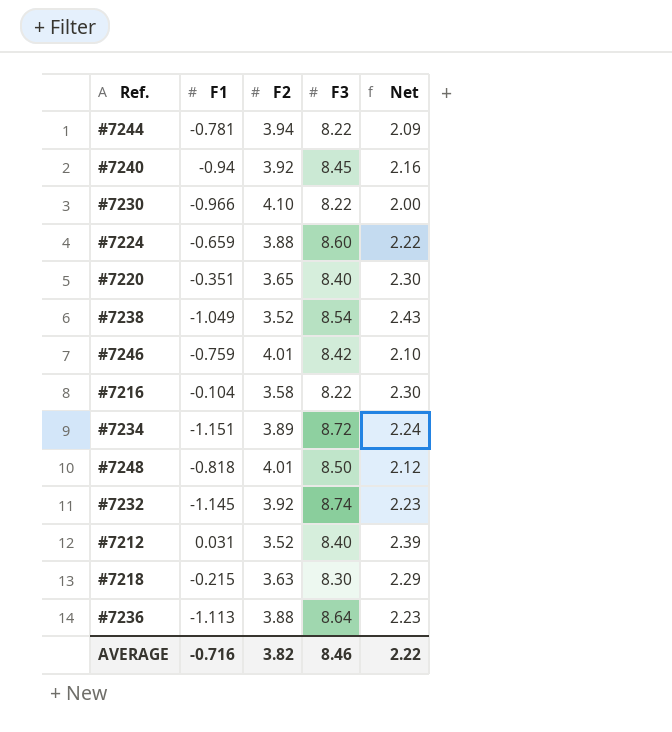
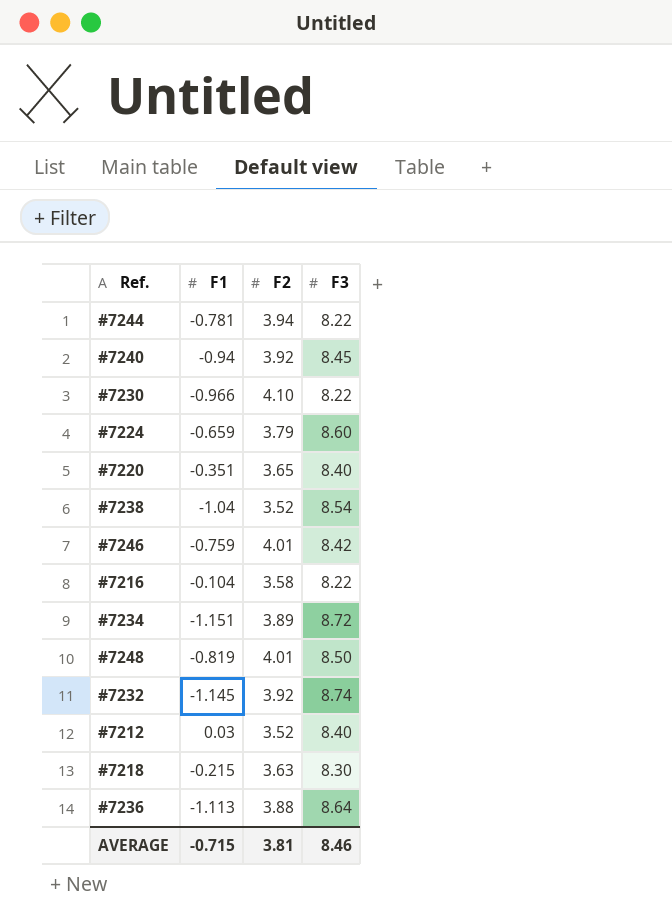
column Net | formula: [F3] / [F2] -> none
#7224 | F2: 3.88 -> 3.79
#7238 | F1: -1.049 -> -1.04
#7248 | F1: -0.818 -> -0.819
#7212 | F1: 0.031 -> 0.03
AVERAGE | F1: -0.716 -> -0.715
AVERAGE | F2: 3.82 -> 3.81

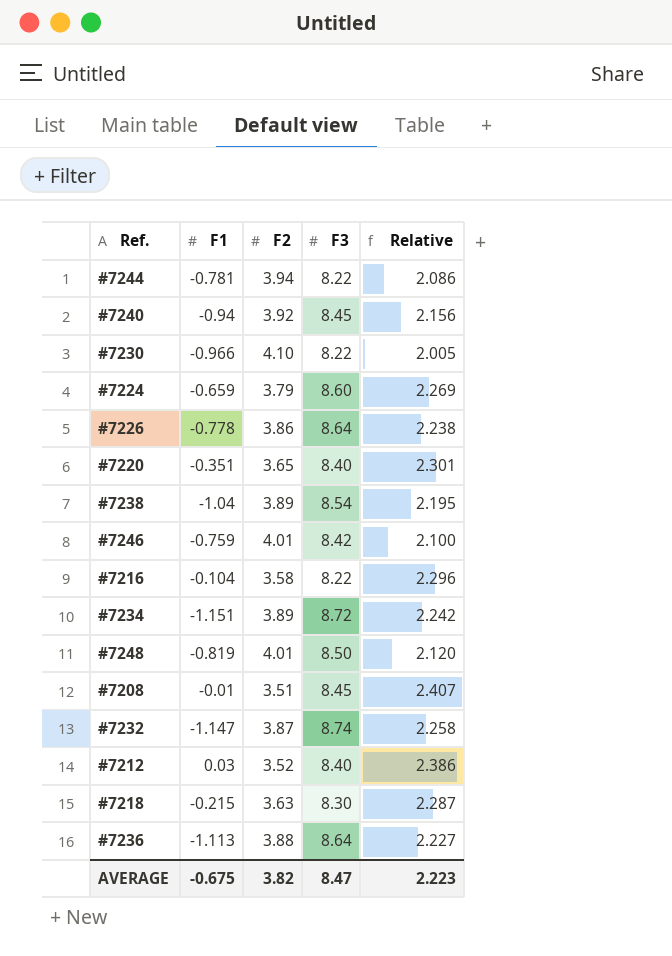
column Relative | formula: none -> [F3] / [F2]
row #7226: none -> -0.778 | 3.86 | 8.64 | 2.238
#7238 | F2: 3.52 -> 3.89
row #7208: none -> -0.01 | 3.51 | 8.45 | 2.407
#7232 | F1: -1.145 -> -1.147
#7232 | F2: 3.92 -> 3.87
AVERAGE | F1: -0.715 -> -0.675
AVERAGE | F2: 3.81 -> 3.82
AVERAGE | F3: 8.46 -> 8.47

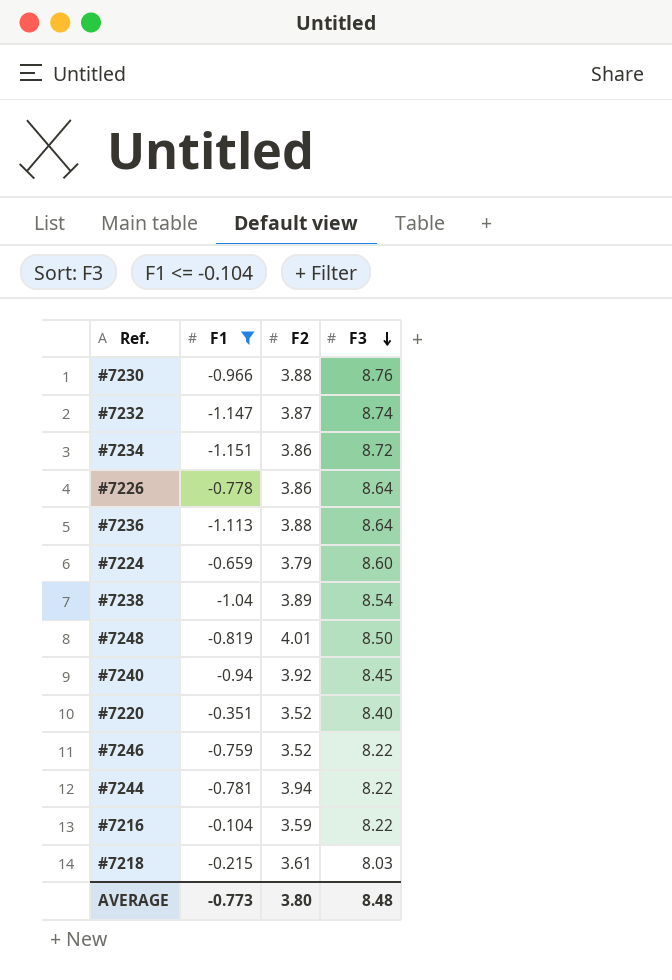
filter: none -> F1 <= -0.104
row order: none -> F3 descending
column Relative | formula: [F3] / [F2] -> none
#7230 | F2: 4.10 -> 3.88
#7230 | F3: 8.22 -> 8.76
#7234 | F2: 3.89 -> 3.86
#7220 | F2: 3.65 -> 3.52
#7246 | F2: 4.01 -> 3.52
#7246 | F3: 8.42 -> 8.22
#7216 | F2: 3.58 -> 3.59
#7218 | F2: 3.63 -> 3.61
#7218 | F3: 8.30 -> 8.03
AVERAGE | F1: -0.675 -> -0.773
AVERAGE | F2: 3.82 -> 3.80
AVERAGE | F3: 8.47 -> 8.48

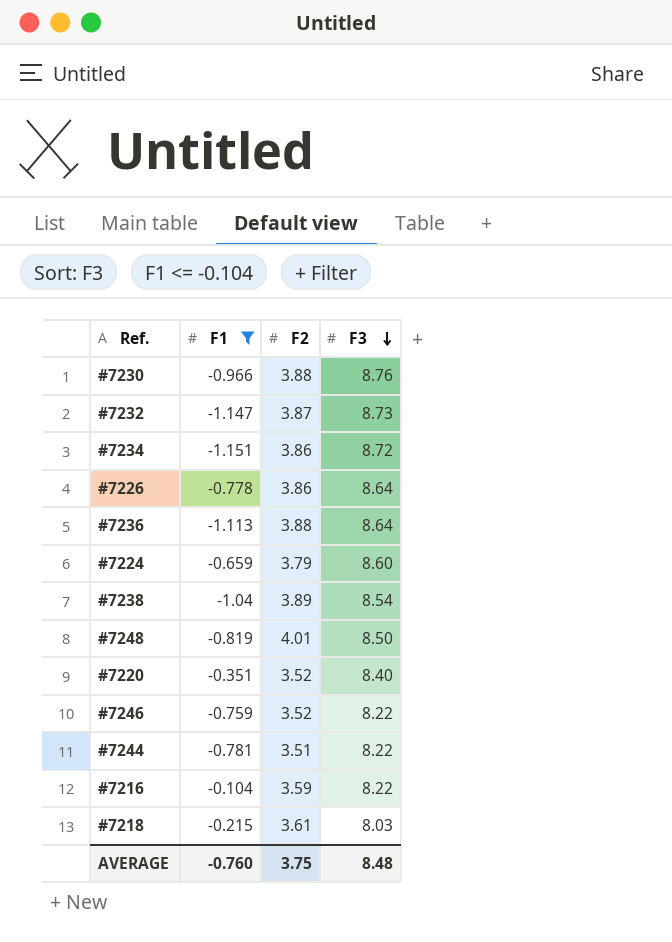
row #7240: -0.94 | 3.92 | 8.45 -> none
#7232 | F3: 8.74 -> 8.73
#7244 | F2: 3.94 -> 3.51
AVERAGE | F1: -0.773 -> -0.760
AVERAGE | F2: 3.80 -> 3.75

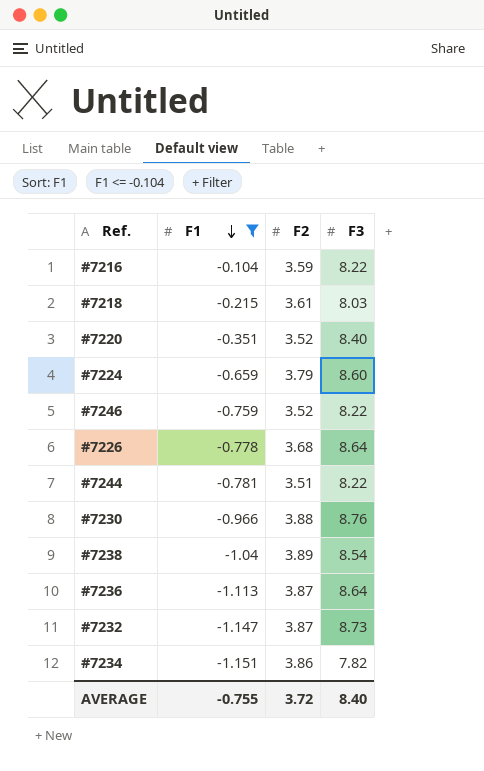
row order: F3 descending -> F1 descending
row #7248: -0.819 | 4.01 | 8.50 -> none
#7226 | F2: 3.86 -> 3.68
#7236 | F2: 3.88 -> 3.87
#7234 | F3: 8.72 -> 7.82
AVERAGE | F1: -0.760 -> -0.755
AVERAGE | F2: 3.75 -> 3.72
AVERAGE | F3: 8.48 -> 8.40

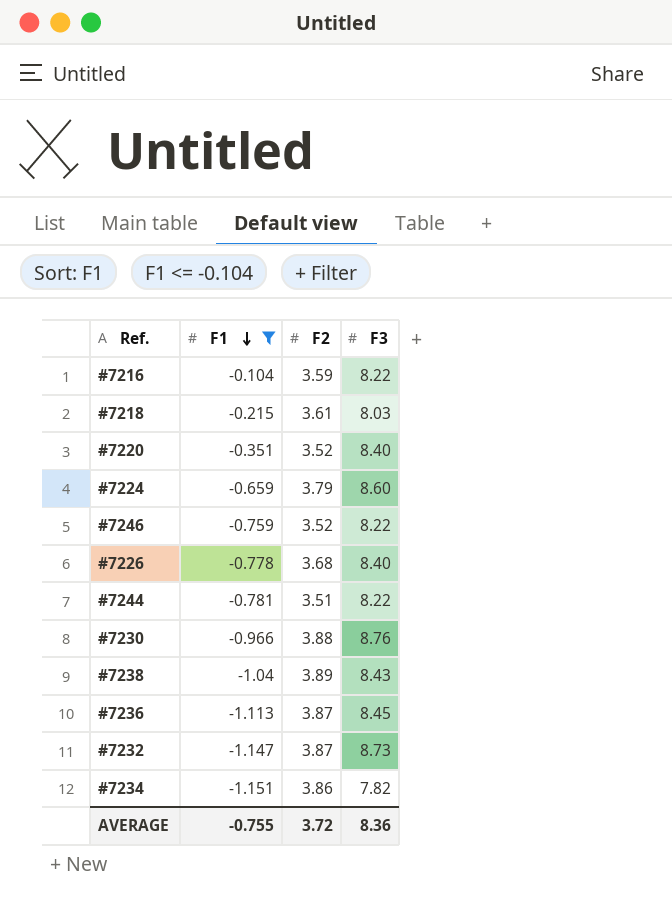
#7226 | F3: 8.64 -> 8.40
#7238 | F3: 8.54 -> 8.43
#7236 | F3: 8.64 -> 8.45
AVERAGE | F3: 8.40 -> 8.36

